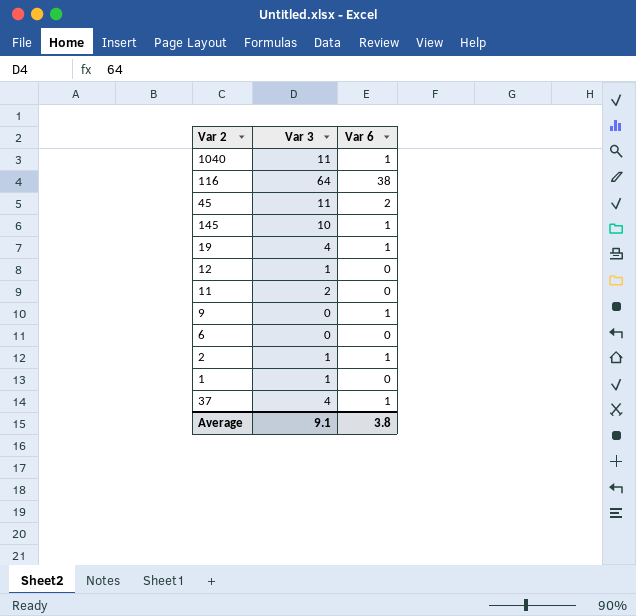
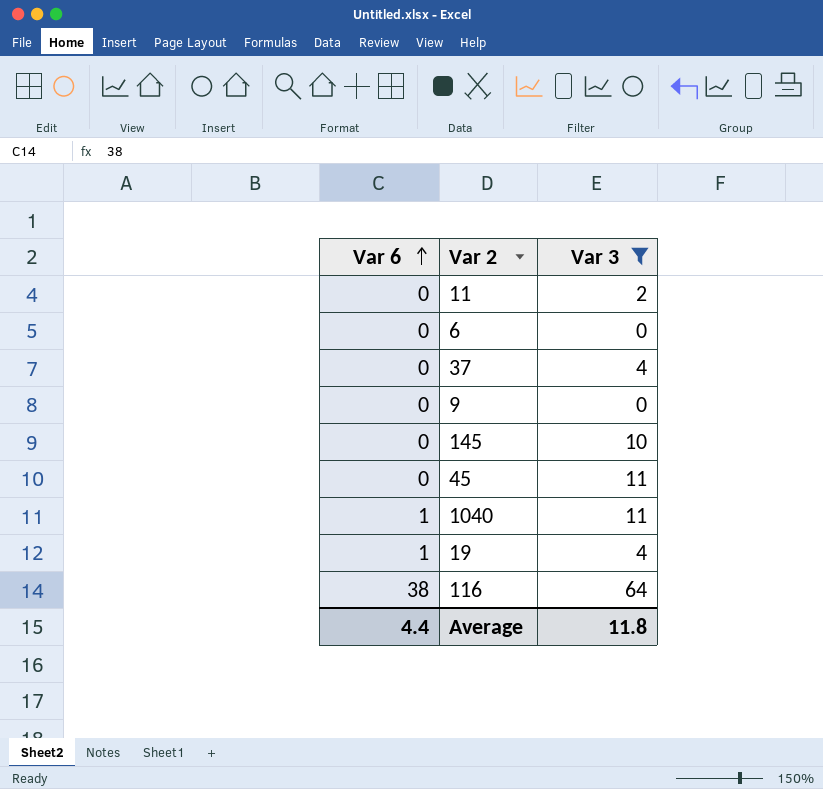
filter: none -> Var 3 != 1
row order: none -> Var 6 ascending
column Var 6 | position: 3 -> 1
37 | Var 6: 1 -> 0
9 | Var 6: 1 -> 0
145 | Var 6: 1 -> 0
45 | Var 6: 2 -> 0
Average | Var 6: 3.8 -> 4.4
Average | Var 3: 9.1 -> 11.8

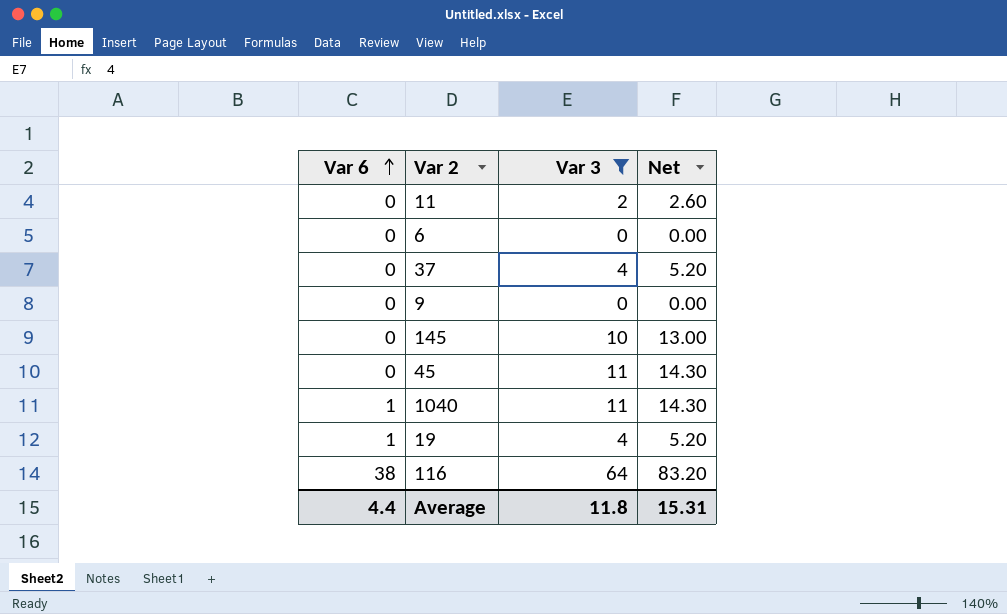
column Net | formula: none -> [Var 3] * 1.3

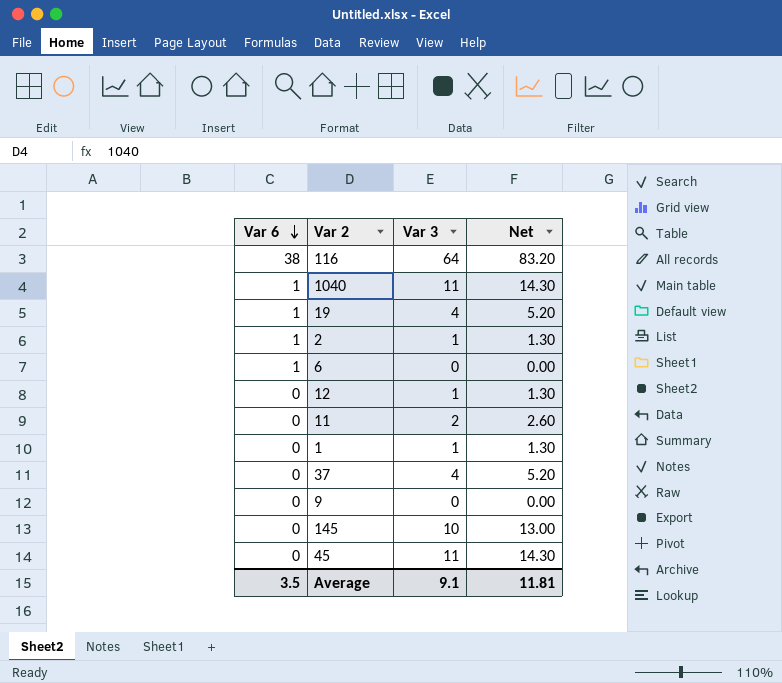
filter: Var 3 != 1 -> none
row order: Var 6 ascending -> Var 6 descending
6 | Var 6: 0 -> 1
Average | Var 6: 4.4 -> 3.5
Average | Var 3: 11.8 -> 9.1
Average | Net: 15.31 -> 11.81

